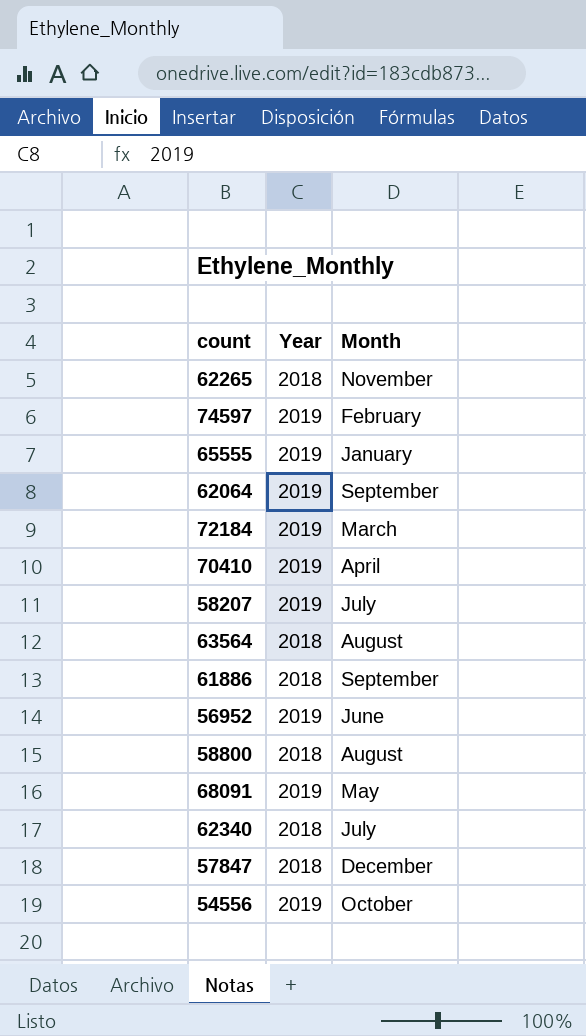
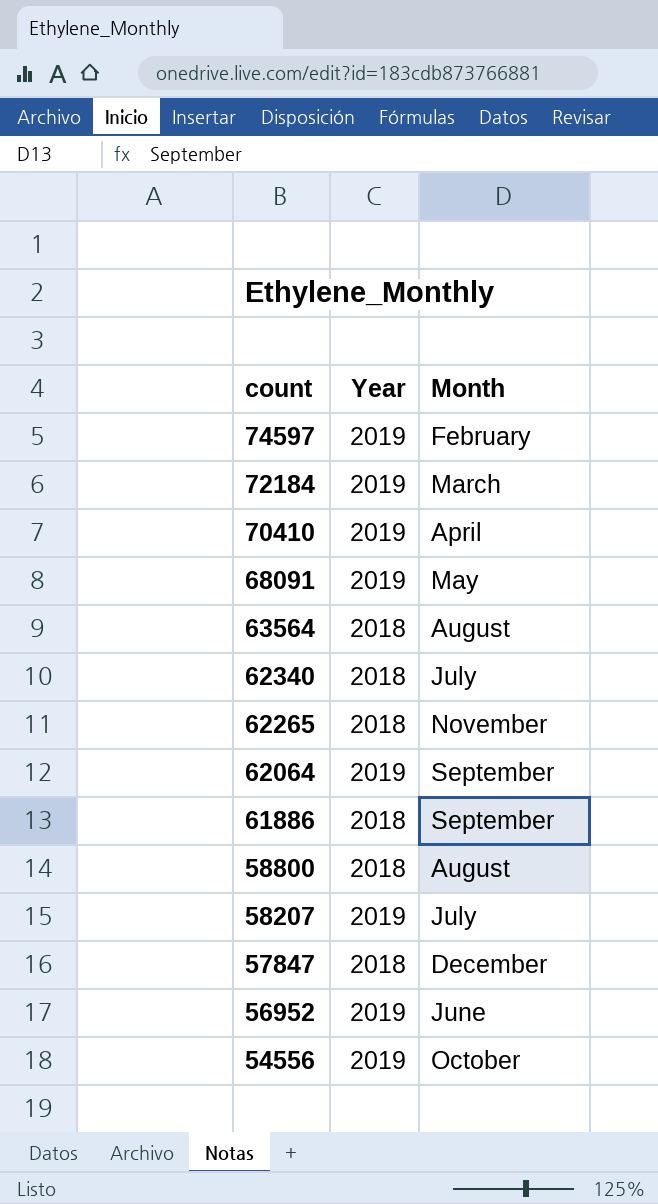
row order: none -> count descending
row 65555: 2019 | January -> none

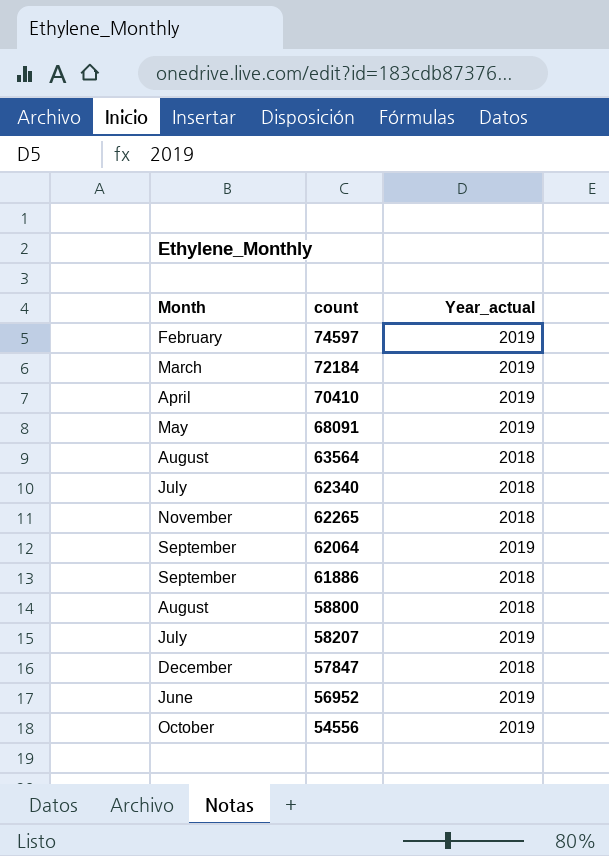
column Month | position: 3 -> 1
column name: Year -> Year_actual

